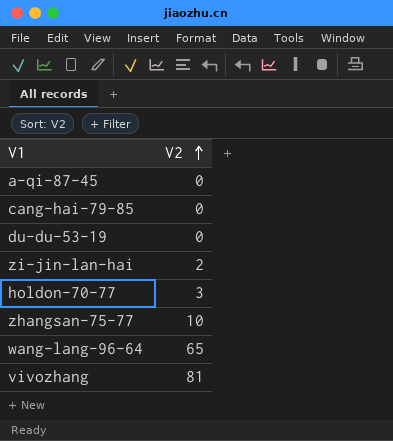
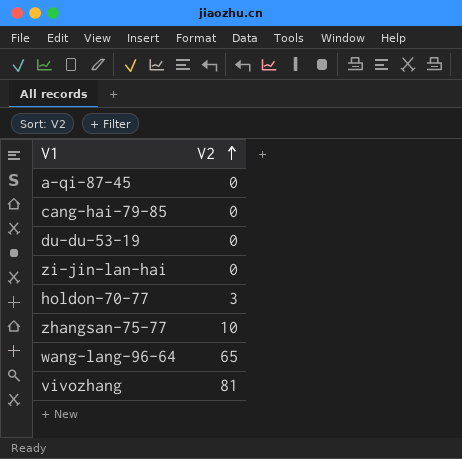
zi-jin-lan-hai | V2: 2 -> 0

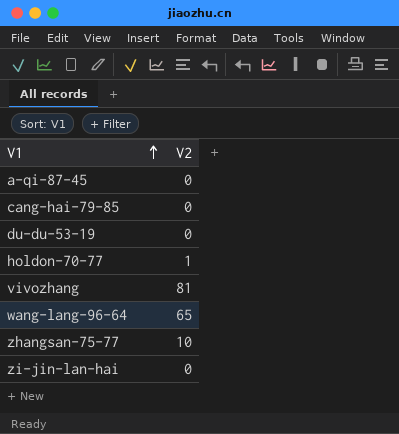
row order: V2 ascending -> V1 ascending
holdon-70-77 | V2: 3 -> 1

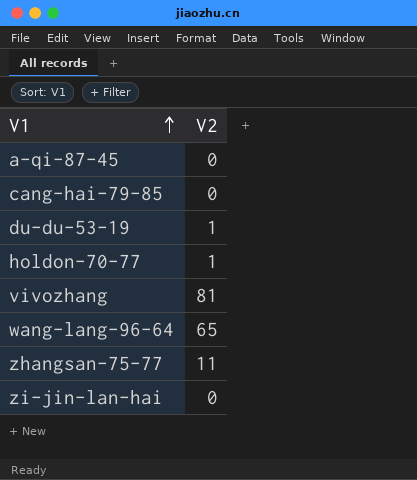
du-du-53-19 | V2: 0 -> 1
zhangsan-75-77 | V2: 10 -> 11

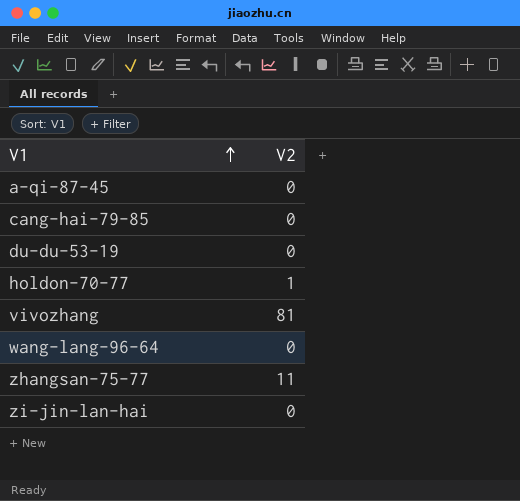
du-du-53-19 | V2: 1 -> 0
wang-lang-96-64 | V2: 65 -> 0

